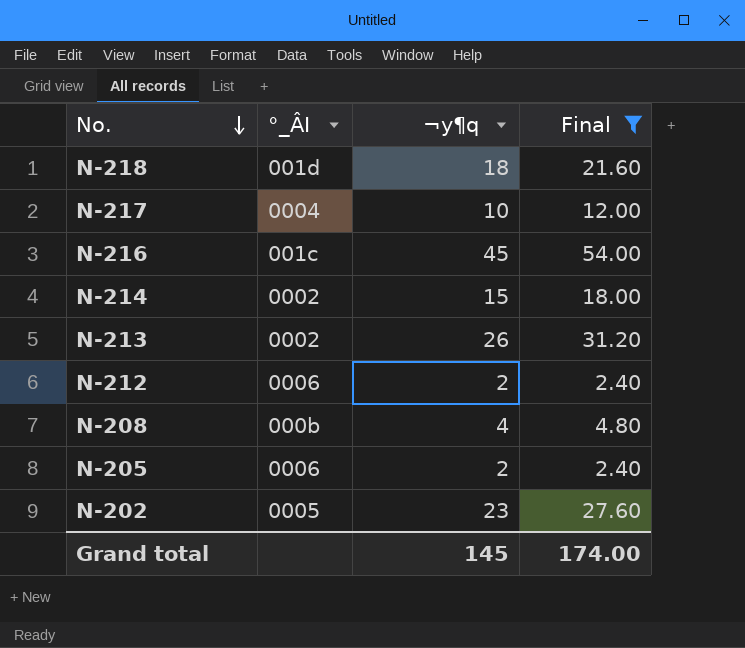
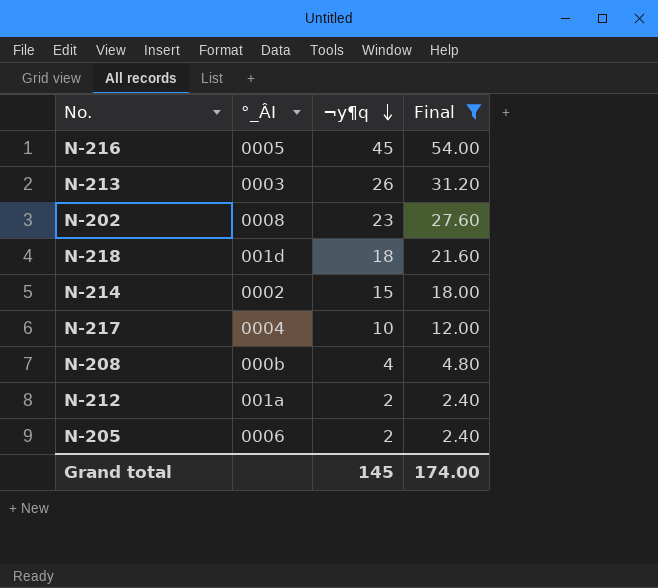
row order: No. descending -> ¬y¶q descending
N-216 | °_ÂI: 001c -> 0005
N-213 | °_ÂI: 0002 -> 0003
N-202 | °_ÂI: 0005 -> 0008
N-212 | °_ÂI: 0006 -> 001a

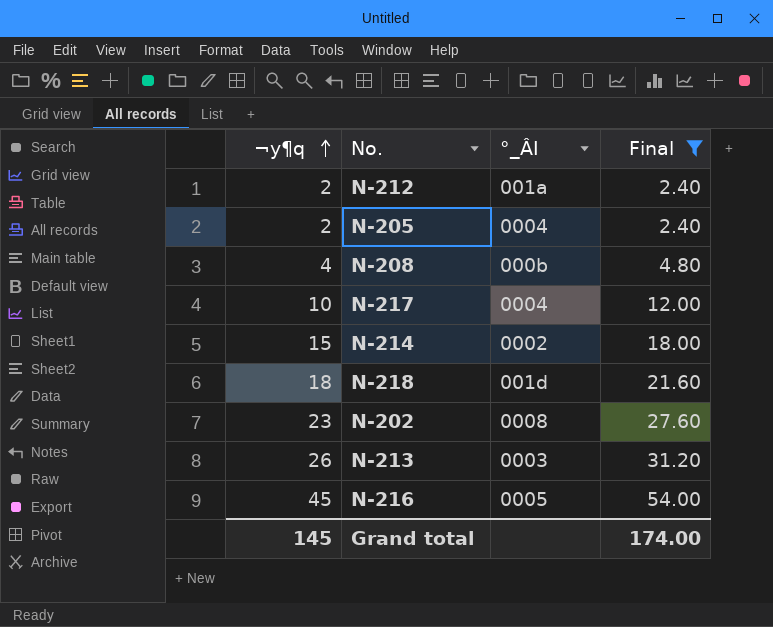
row order: ¬y¶q descending -> ¬y¶q ascending
column ¬y¶q | position: 3 -> 1
N-205 | °_ÂI: 0006 -> 0004

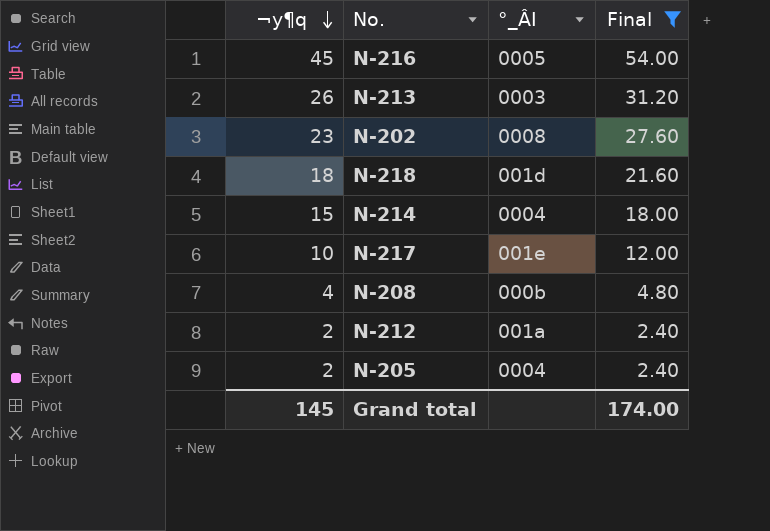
row order: ¬y¶q ascending -> ¬y¶q descending
N-214 | °_ÂI: 0002 -> 0004
N-217 | °_ÂI: 0004 -> 001e

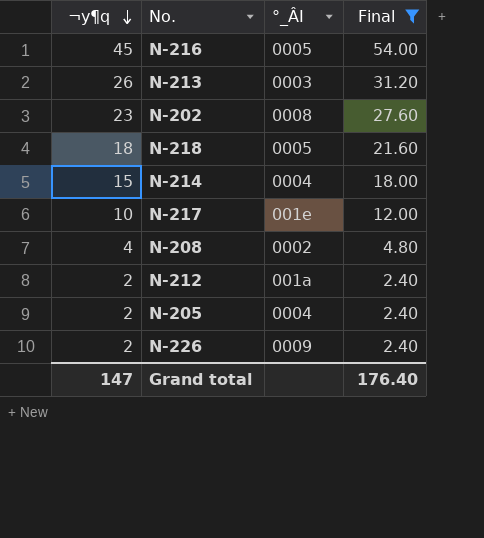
N-218 | °_ÂI: 001d -> 0005
N-208 | °_ÂI: 000b -> 0002
row N-226: none -> 2 | 0009 | 2.40
Grand total | ¬y¶q: 145 -> 147
Grand total | Final: 174.00 -> 176.40

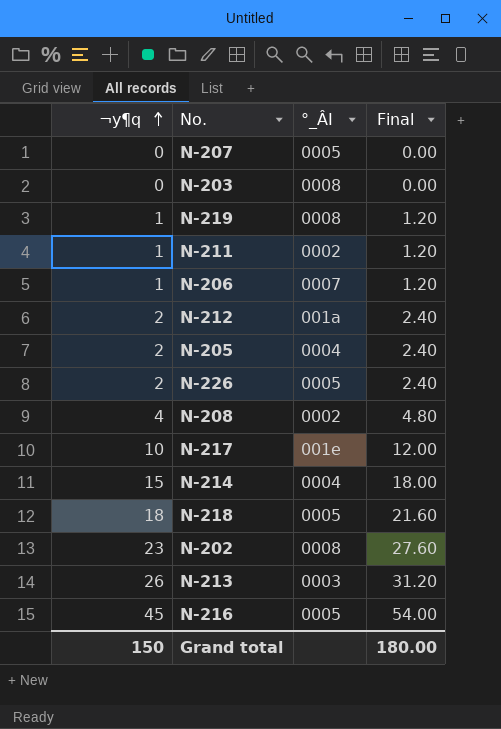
filter: Final >= 2.40 -> none
row order: ¬y¶q descending -> ¬y¶q ascending
N-226 | °_ÂI: 0009 -> 0005
Grand total | ¬y¶q: 147 -> 150
Grand total | Final: 176.40 -> 180.00

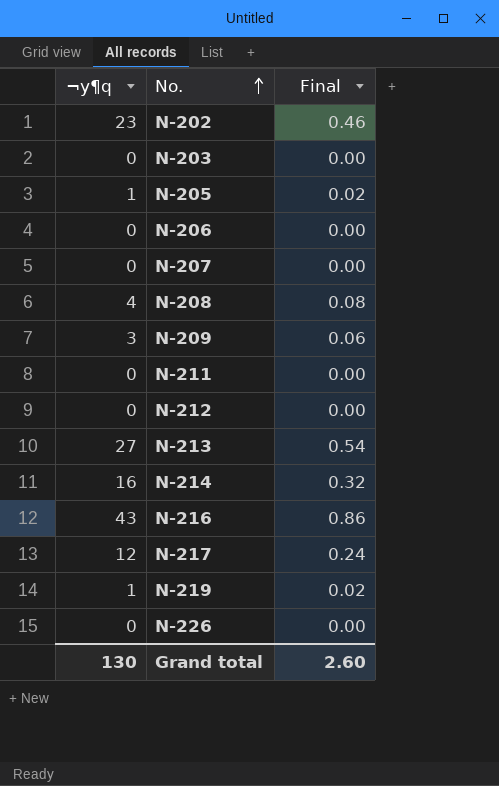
row order: ¬y¶q ascending -> No. ascending
column °_ÂI | position: 3 -> none
column Final | formula: [¬y¶q] * 1.2 -> [¬y¶q] * 0.02
row N-218: 18 | 0005 | 21.60 -> none
N-205 | ¬y¶q: 2 -> 1
N-206 | ¬y¶q: 1 -> 0
row N-209: none -> 3 | 0.06
N-211 | ¬y¶q: 1 -> 0
N-212 | ¬y¶q: 2 -> 0
N-213 | ¬y¶q: 26 -> 27
N-214 | ¬y¶q: 15 -> 16
N-216 | ¬y¶q: 45 -> 43
N-217 | ¬y¶q: 10 -> 12
N-226 | ¬y¶q: 2 -> 0
Grand total | ¬y¶q: 150 -> 130
Grand total | Final: 180.00 -> 2.60

